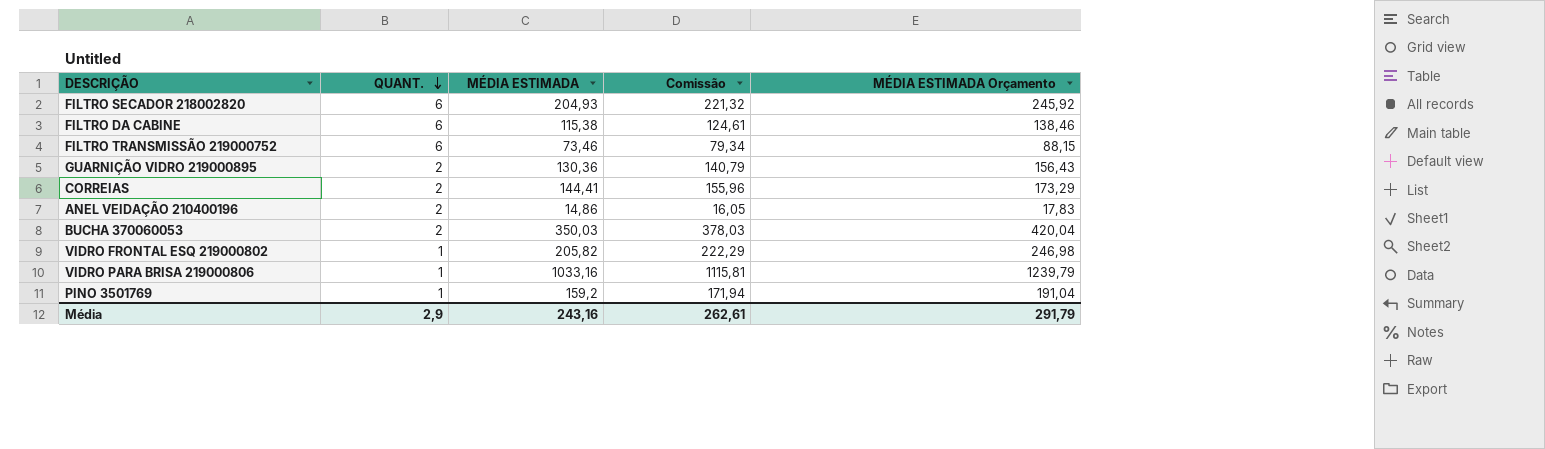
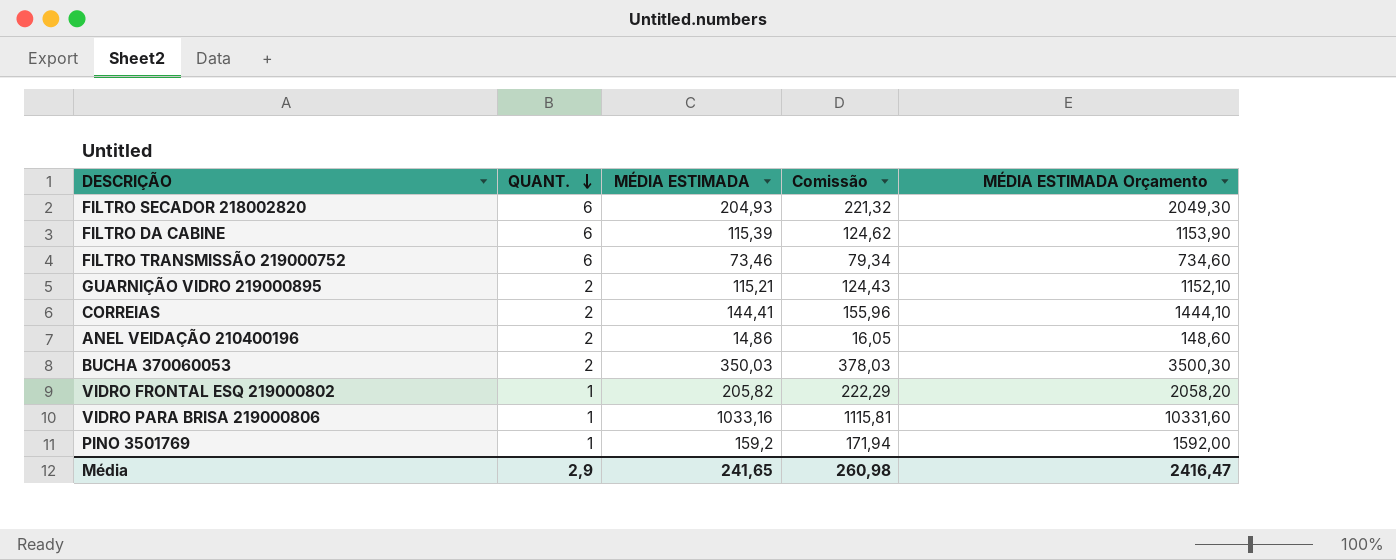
column MÉDIA ESTIMADA Orçamento | formula: [MÉDIA ESTIMADA] * 1,2 -> [MÉDIA ESTIMADA] * 10
FILTRO DA CABINE | MÉDIA ESTIMADA: 115,38 -> 115,39
FILTRO DA CABINE | Comissão: 124,61 -> 124,62
GUARNIÇÃO VIDRO 219000895 | MÉDIA ESTIMADA: 130,36 -> 115,21
GUARNIÇÃO VIDRO 219000895 | Comissão: 140,79 -> 124,43
Média | MÉDIA ESTIMADA: 243,16 -> 241,65
Média | Comissão: 262,61 -> 260,98
Média | MÉDIA ESTIMADA Orçamento: 291,79 -> 2416,47

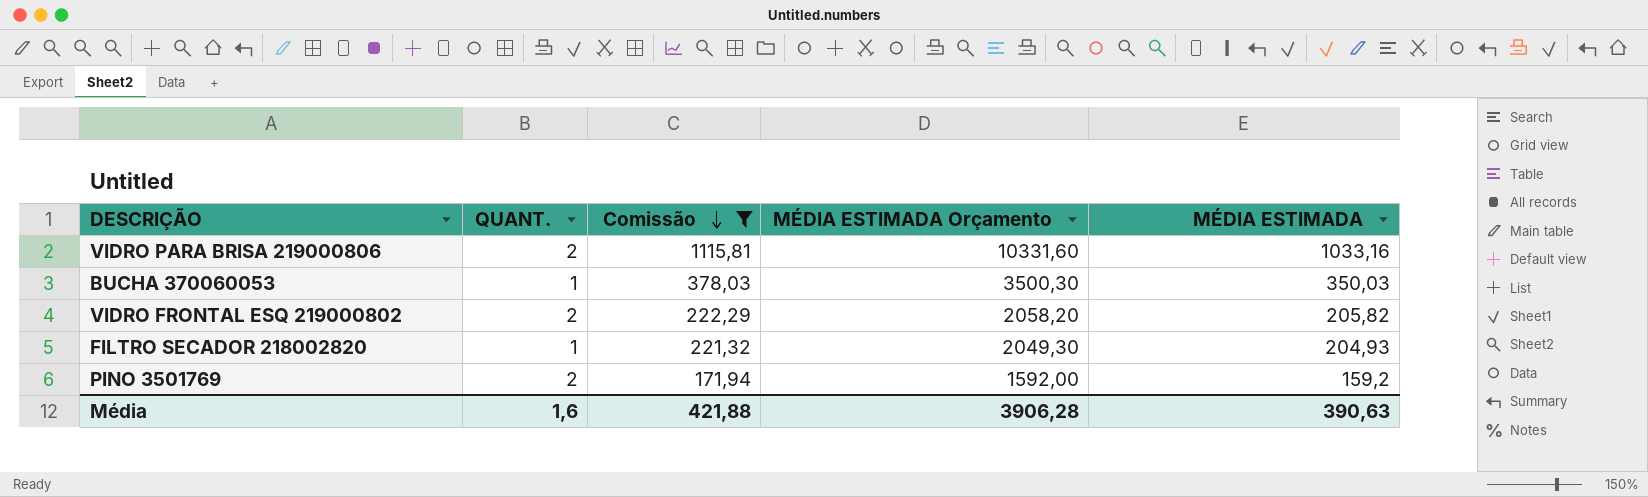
filter: none -> Comissão >= 171,94
row order: QUANT. descending -> Comissão descending
column MÉDIA ESTIMADA | position: 3 -> 5
VIDRO PARA BRISA 219000806 | QUANT.: 1 -> 2
BUCHA 370060053 | QUANT.: 2 -> 1
VIDRO FRONTAL ESQ 219000802 | QUANT.: 1 -> 2
FILTRO SECADOR 218002820 | QUANT.: 6 -> 1
PINO 3501769 | QUANT.: 1 -> 2
Média | QUANT.: 2,9 -> 1,6
Média | Comissão: 260,98 -> 421,88
Média | MÉDIA ESTIMADA Orçamento: 2416,47 -> 3906,28
Média | MÉDIA ESTIMADA: 241,65 -> 390,63

